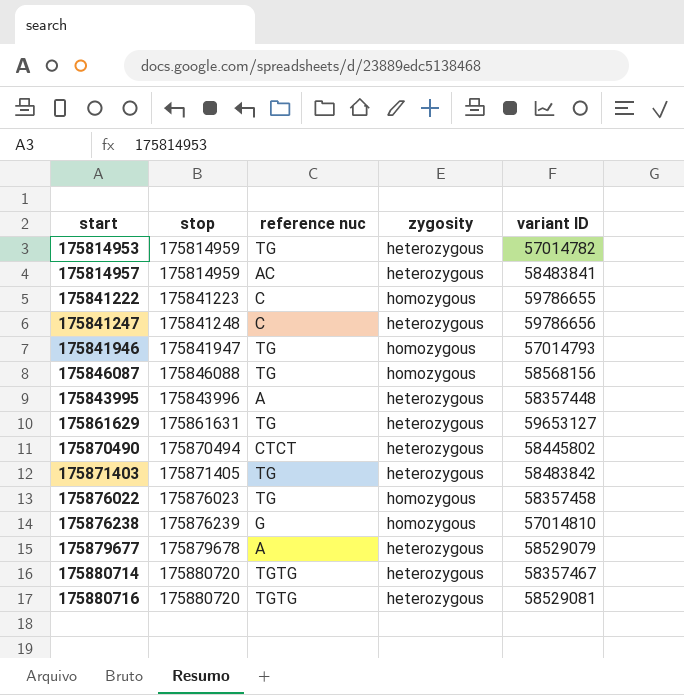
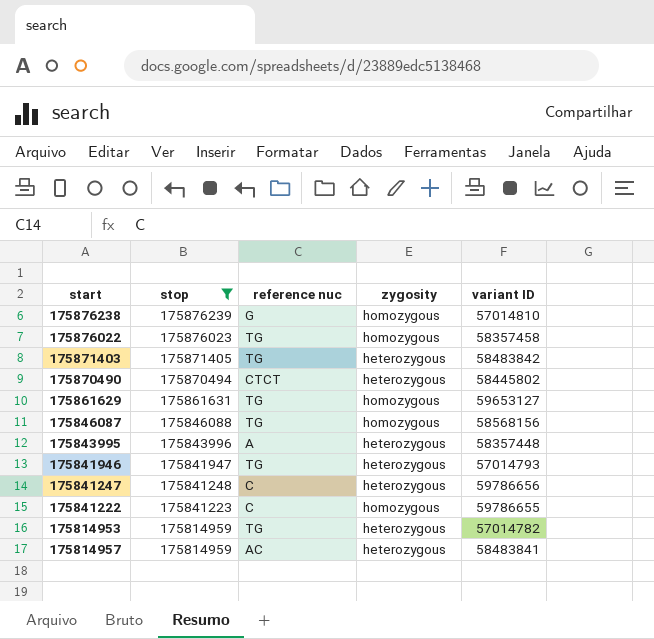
filter: none -> stop <= 175876239
row order: none -> stop descending
175861629 | zygosity: heterozygous -> homozygous
175841946 | zygosity: homozygous -> heterozygous

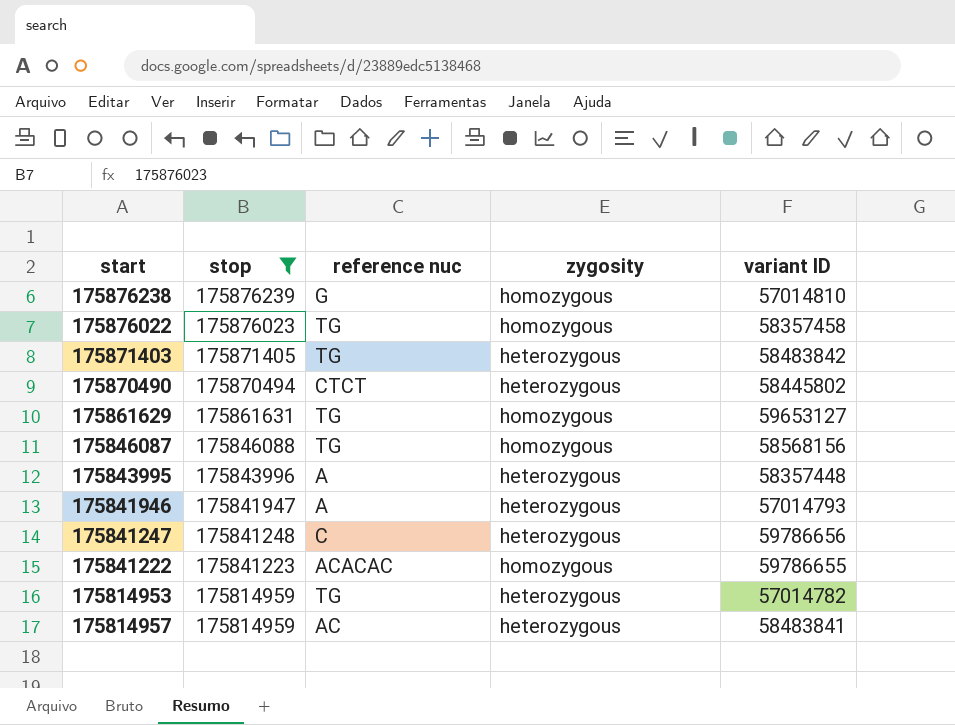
175841946 | reference nuc: TG -> A
175841222 | reference nuc: C -> ACACAC

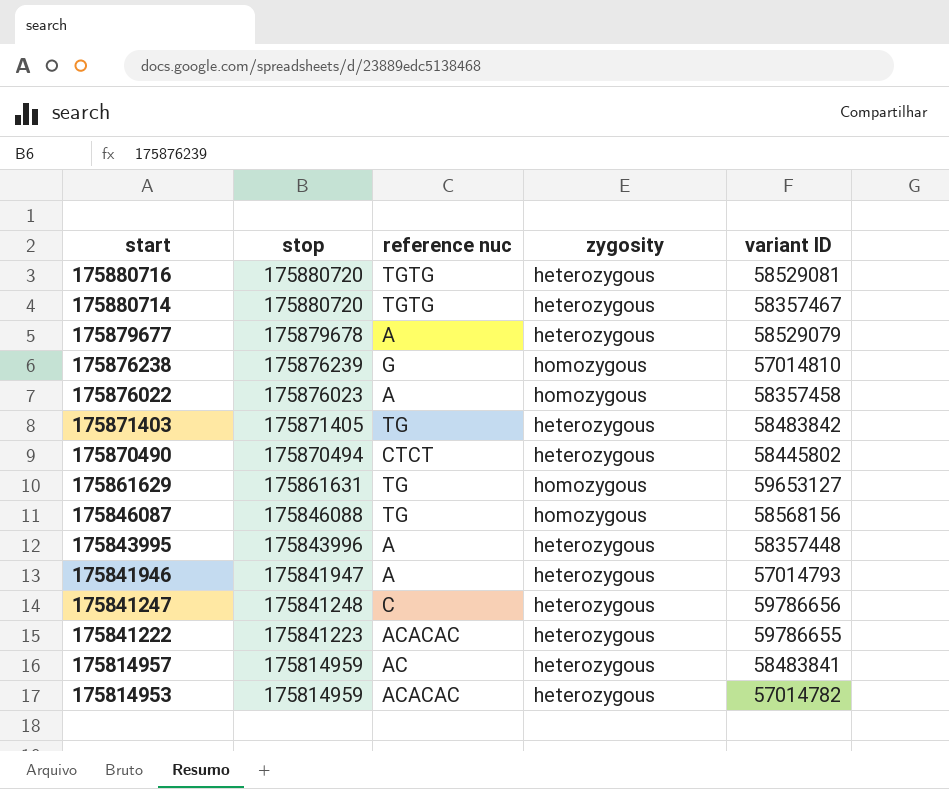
filter: stop <= 175876239 -> none
row order: stop descending -> start descending
175876022 | reference nuc: TG -> A
175841222 | zygosity: homozygous -> heterozygous
175814953 | reference nuc: TG -> ACACAC

